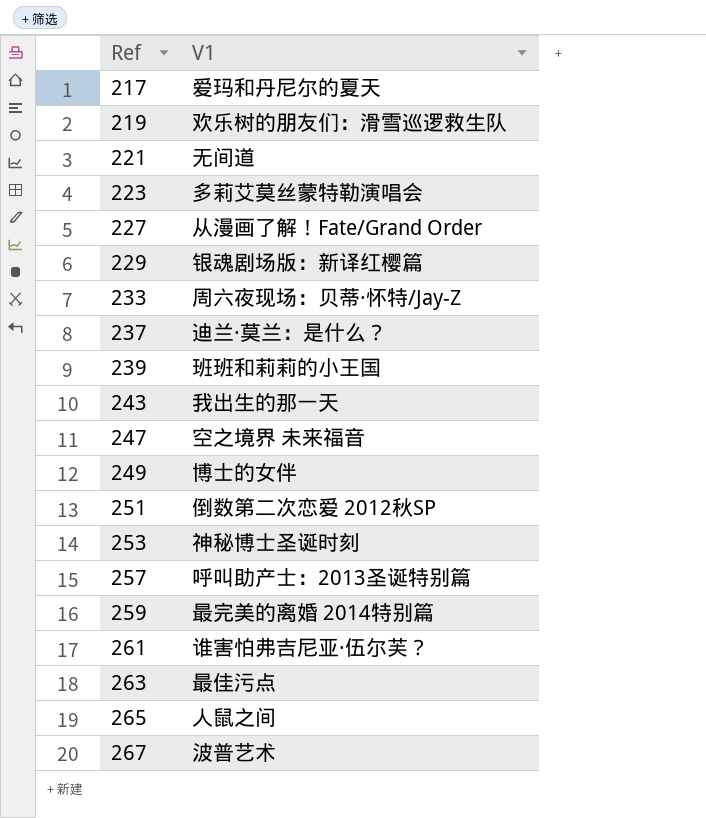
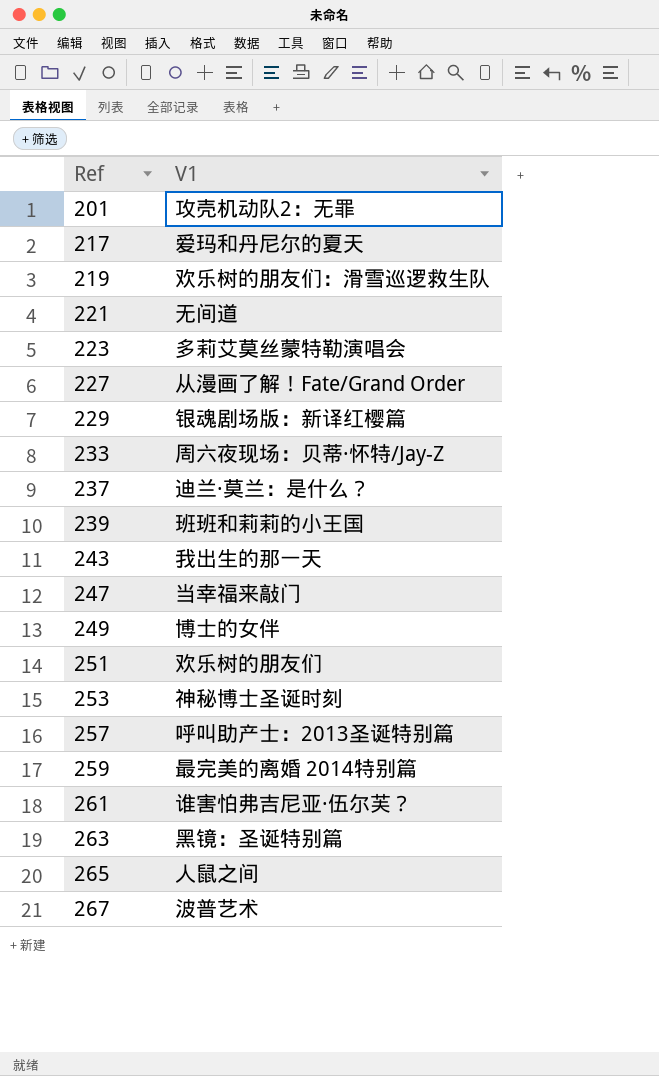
row 201: none -> 攻壳机动队2：无罪
247 | V1: 空之境界 未来福音 -> 当幸福来敲门
251 | V1: 倒数第二次恋爱 2012秋SP -> 欢乐树的朋友们
263 | V1: 最佳污点 -> 黑镜：圣诞特别篇

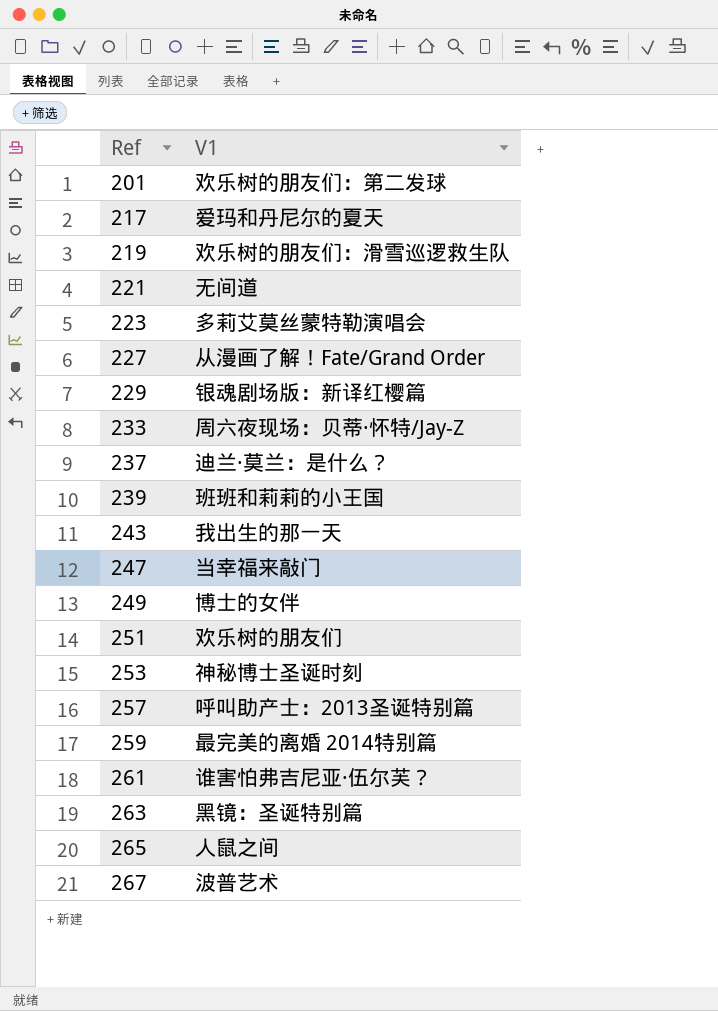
201 | V1: 攻壳机动队2：无罪 -> 欢乐树的朋友们：第二发球

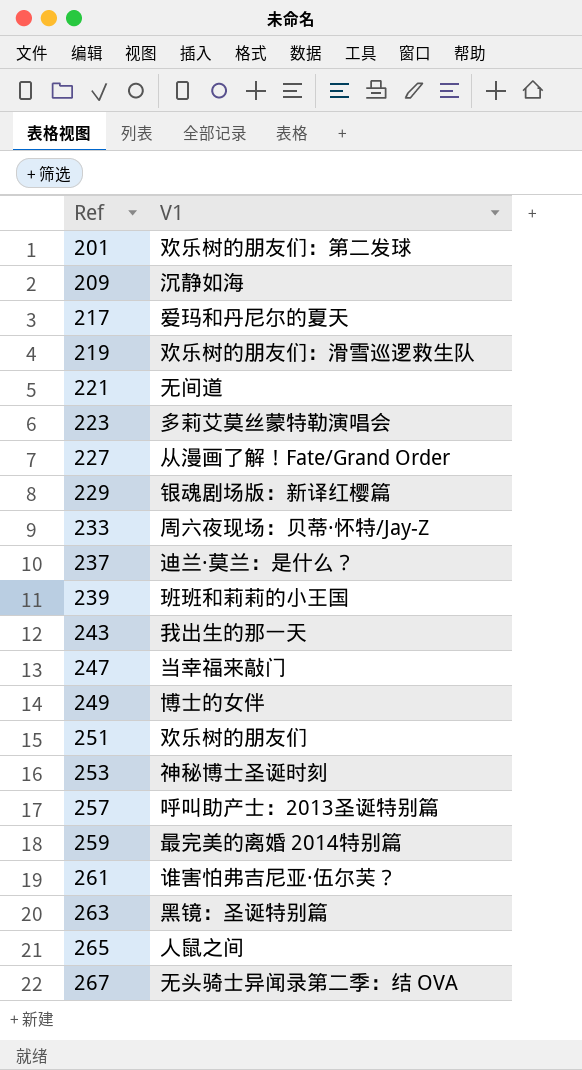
row 209: none -> 沉静如海
267 | V1: 波普艺术 -> 无头骑士异闻录第二季：结 OVA

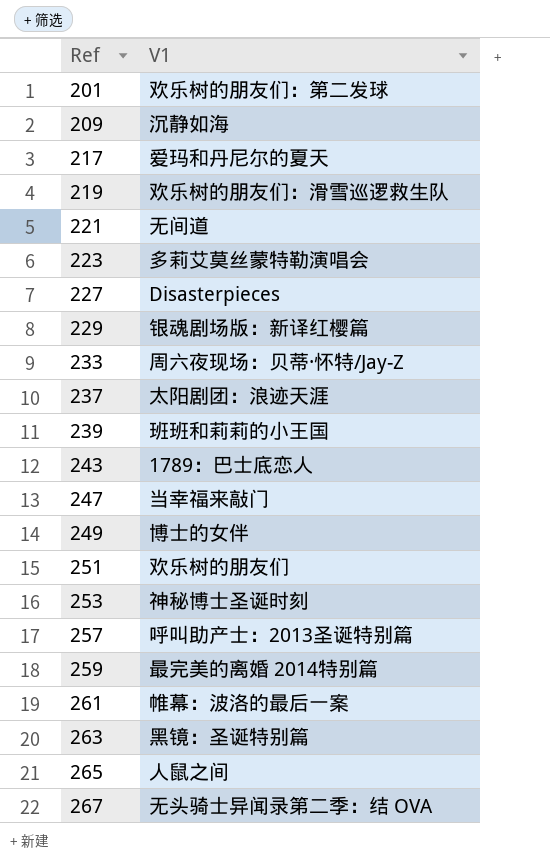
227 | V1: 从漫画了解！Fate/Grand Order -> Disasterpieces
237 | V1: 迪兰·莫兰：是什么？ -> 太阳剧团：浪迹天涯
243 | V1: 我出生的那一天 -> 1789：巴士底恋人
261 | V1: 谁害怕弗吉尼亚·伍尔芙？ -> 帷幕：波洛的最后一案

